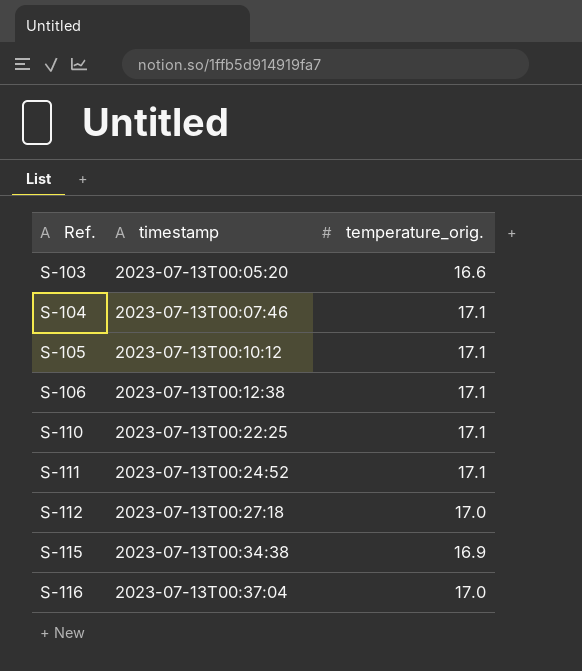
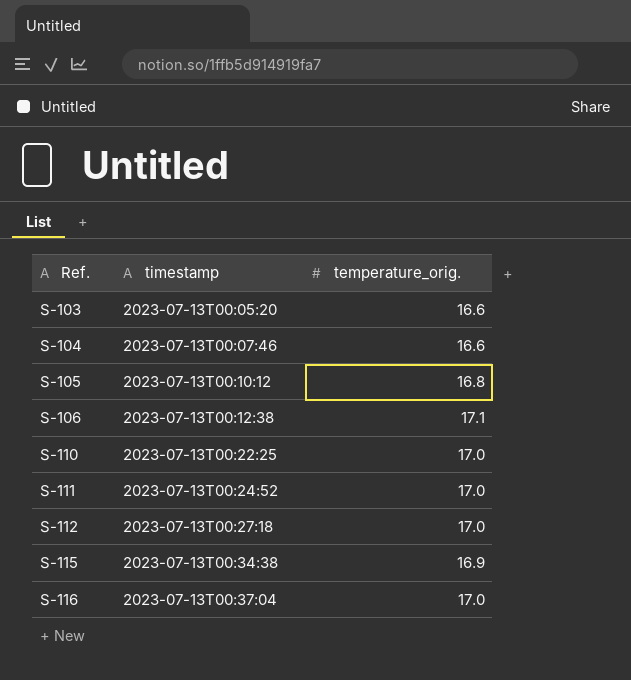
S-104 | temperature_orig.: 17.1 -> 16.6
S-105 | temperature_orig.: 17.1 -> 16.8
S-110 | temperature_orig.: 17.1 -> 17.0
S-111 | temperature_orig.: 17.1 -> 17.0

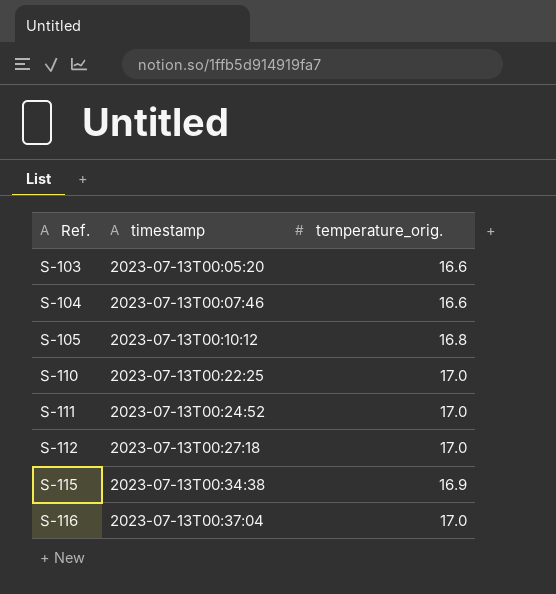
row S-106: 2023-07-13T00:12:38 | 17.1 -> none

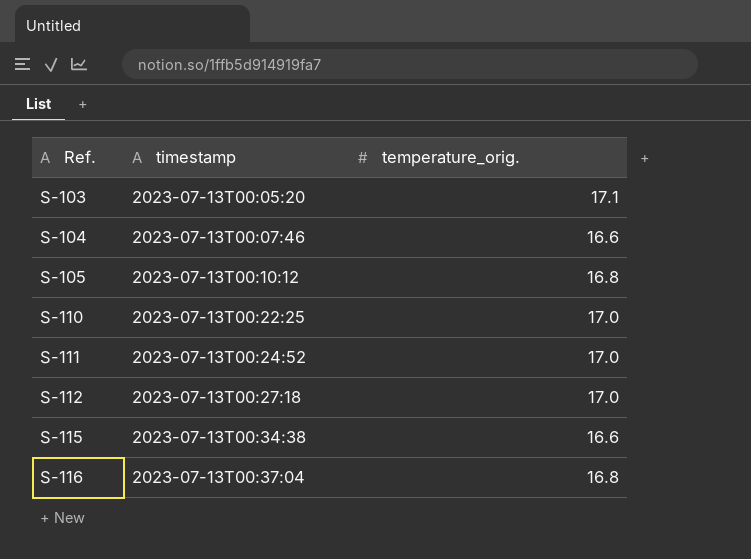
S-103 | temperature_orig.: 16.6 -> 17.1
S-115 | temperature_orig.: 16.9 -> 16.6
S-116 | temperature_orig.: 17.0 -> 16.8

